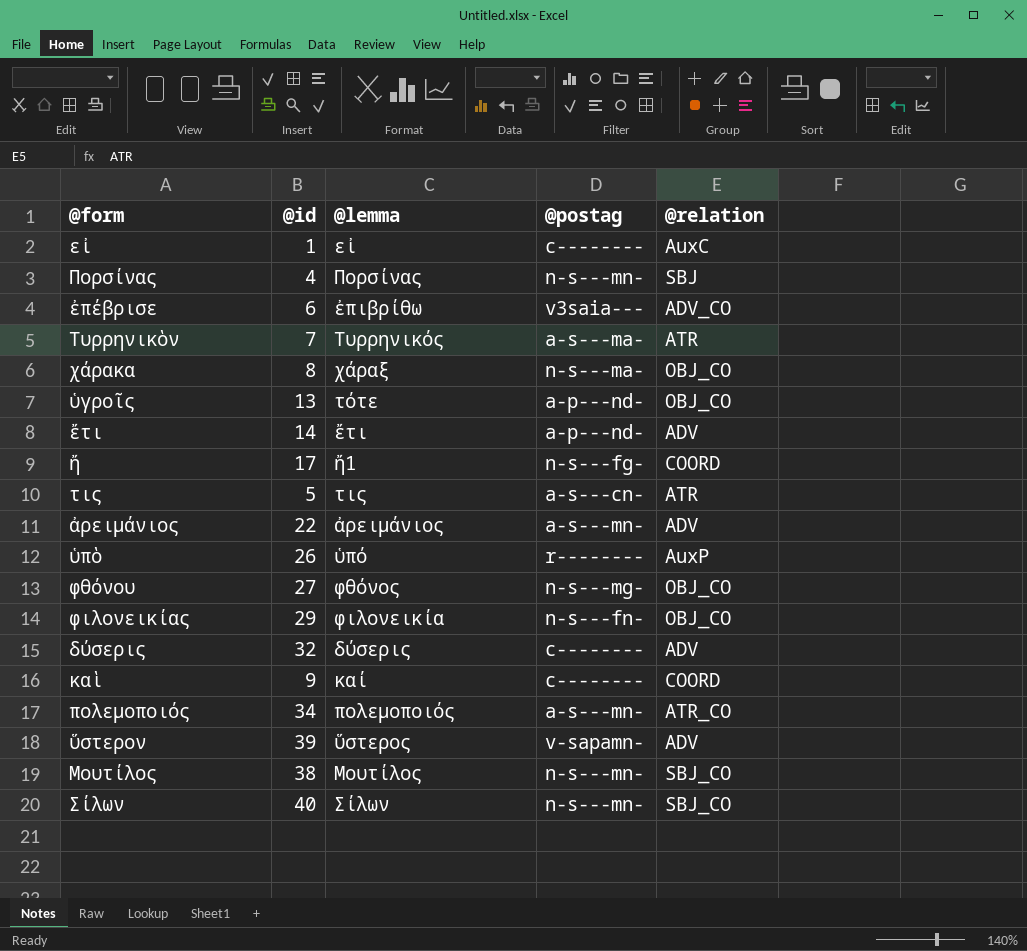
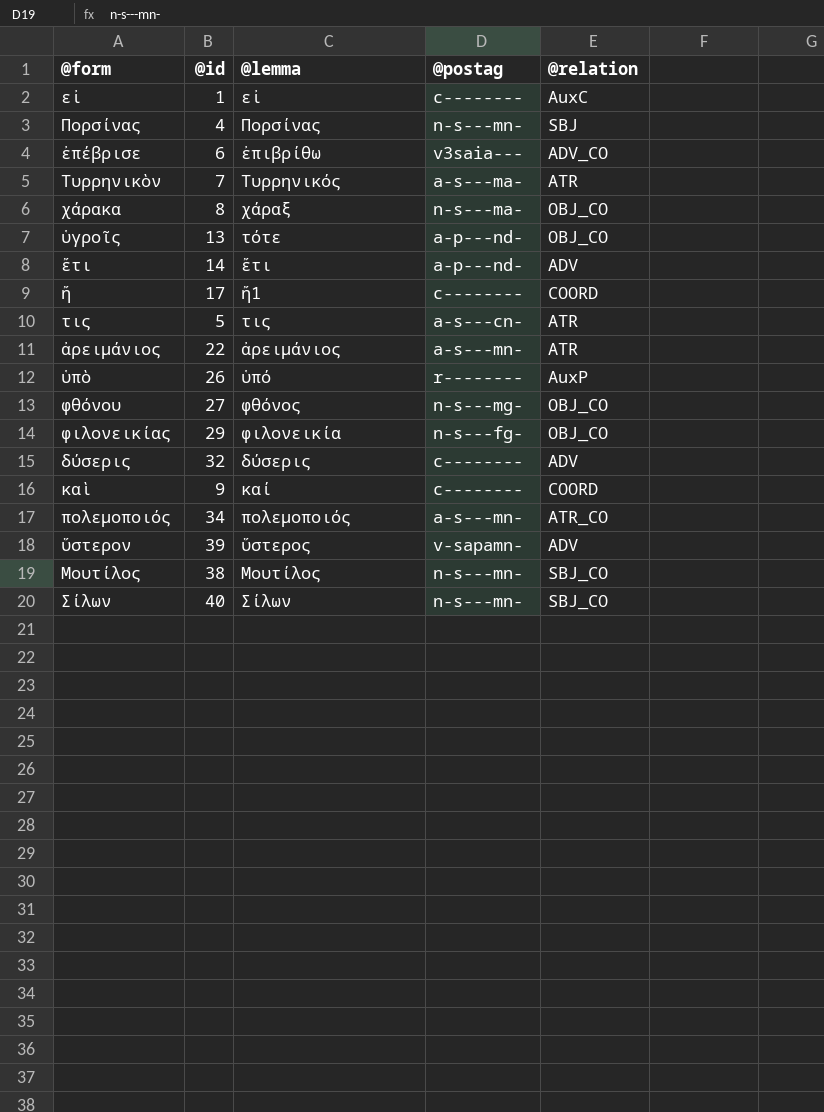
ἤ | @postag: n-s---fg- -> c--------
ἀρειμάνιος | @relation: ADV -> ATR
φιλονεικίας | @postag: n-s---fn- -> n-s---fg-

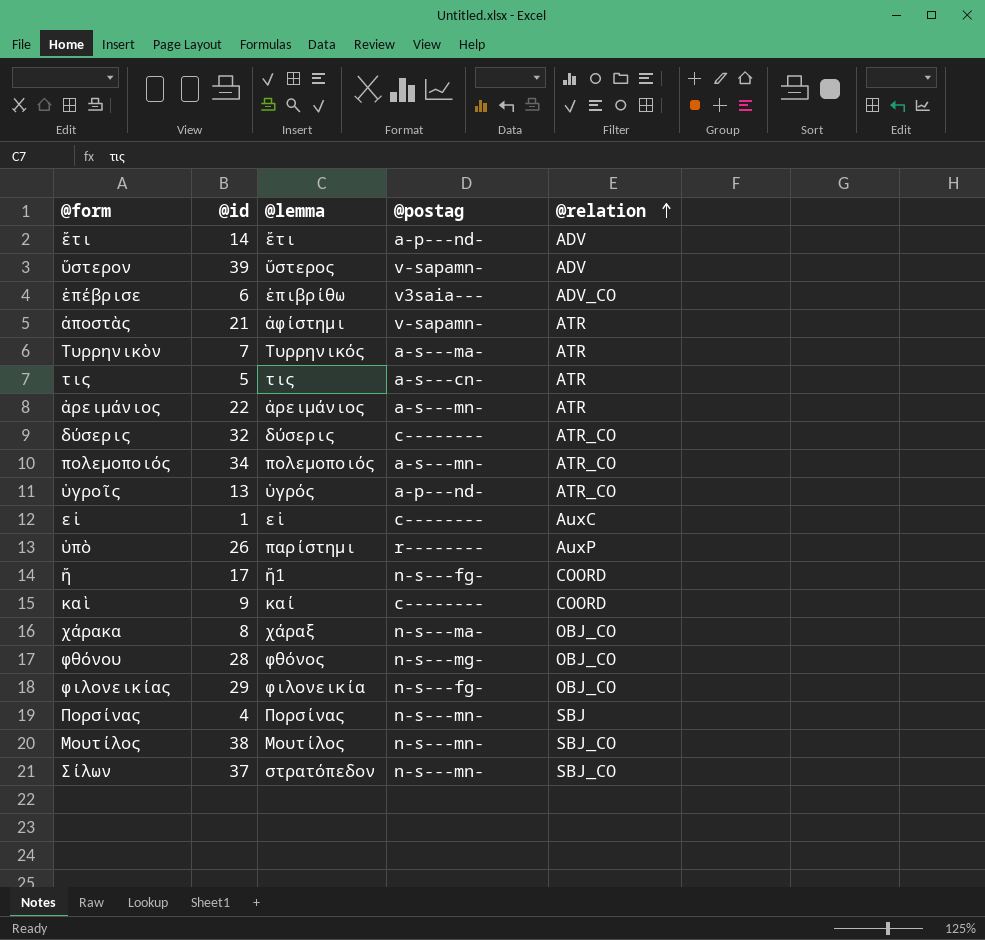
row order: none -> @relation ascending
row ἀποστὰς: none -> 21 | ἀφίστημι | v-sapamn- | ATR
δύσερις | @relation: ADV -> ATR_CO
ὑγροῖς | @lemma: τότε -> ὑγρός
ὑγροῖς | @relation: OBJ_CO -> ATR_CO
ὑπὸ | @lemma: ὑπό -> παρίστημι
ἤ | @postag: c-------- -> n-s---fg-
φθόνου | @id: 27 -> 28
Σίλων | @id: 40 -> 37
Σίλων | @lemma: Σίλων -> στρατόπεδον

